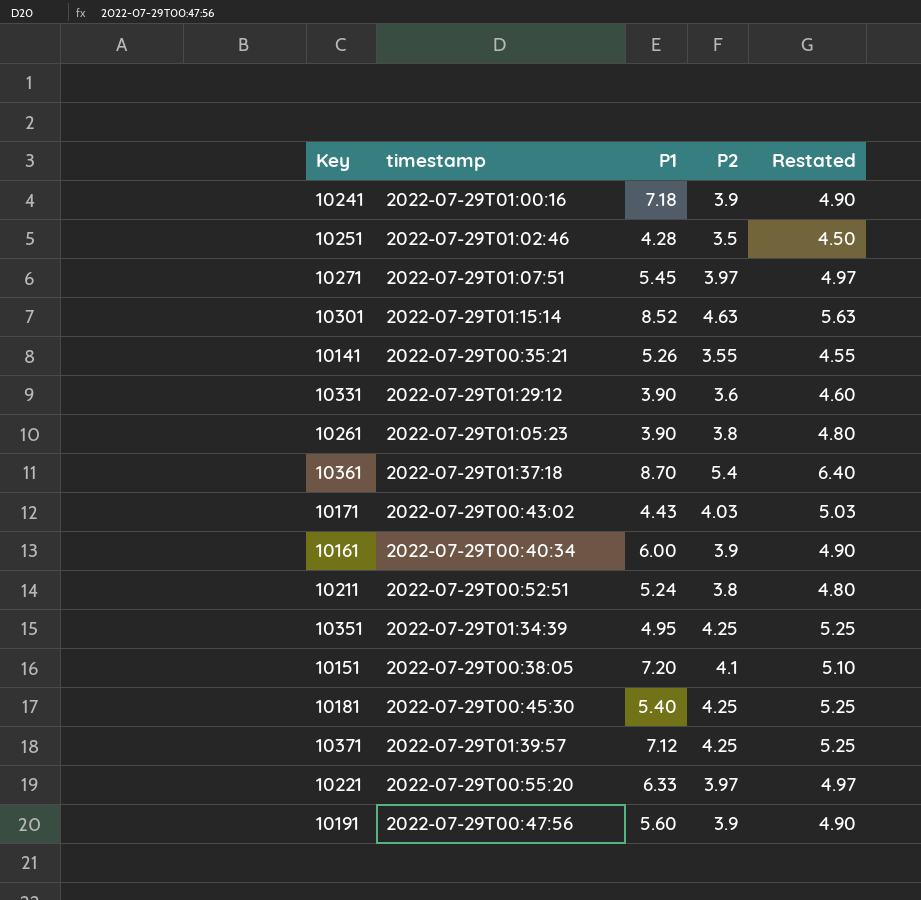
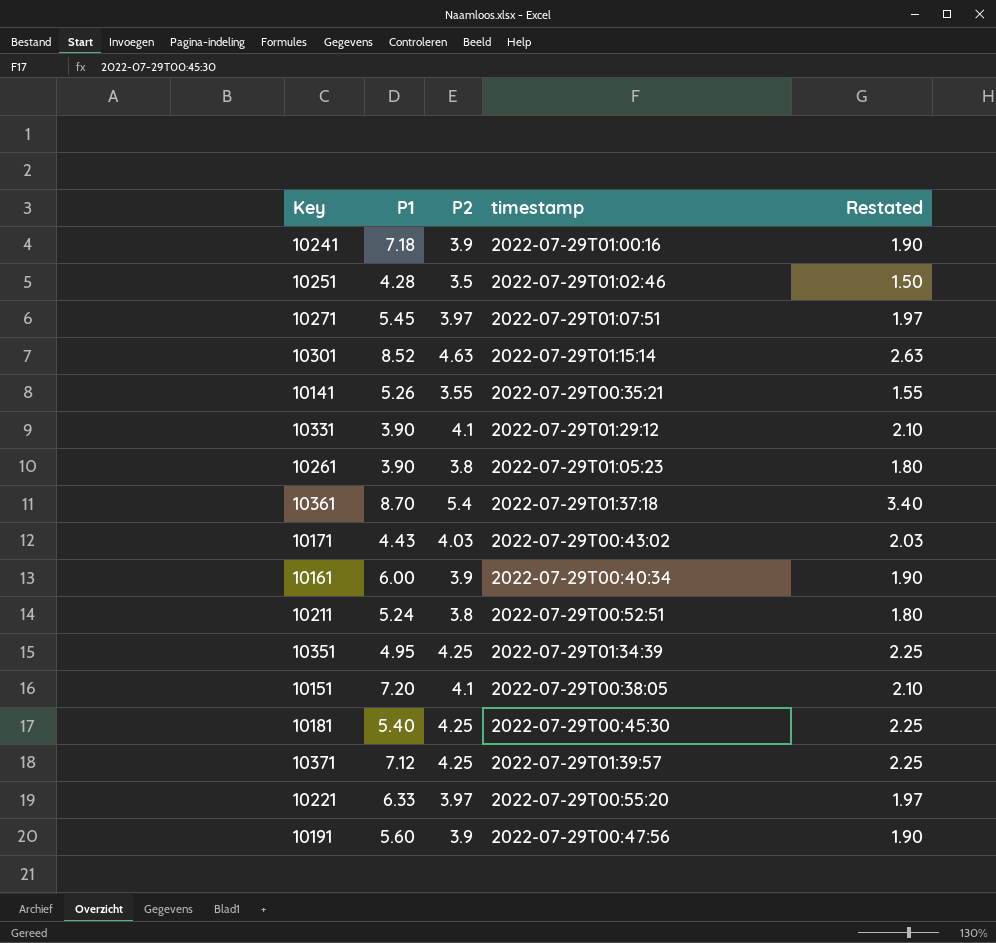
column timestamp | position: 2 -> 4
column Restated | formula: [P2] + 1 -> [P2] - 2
10331 | P2: 3.6 -> 4.1

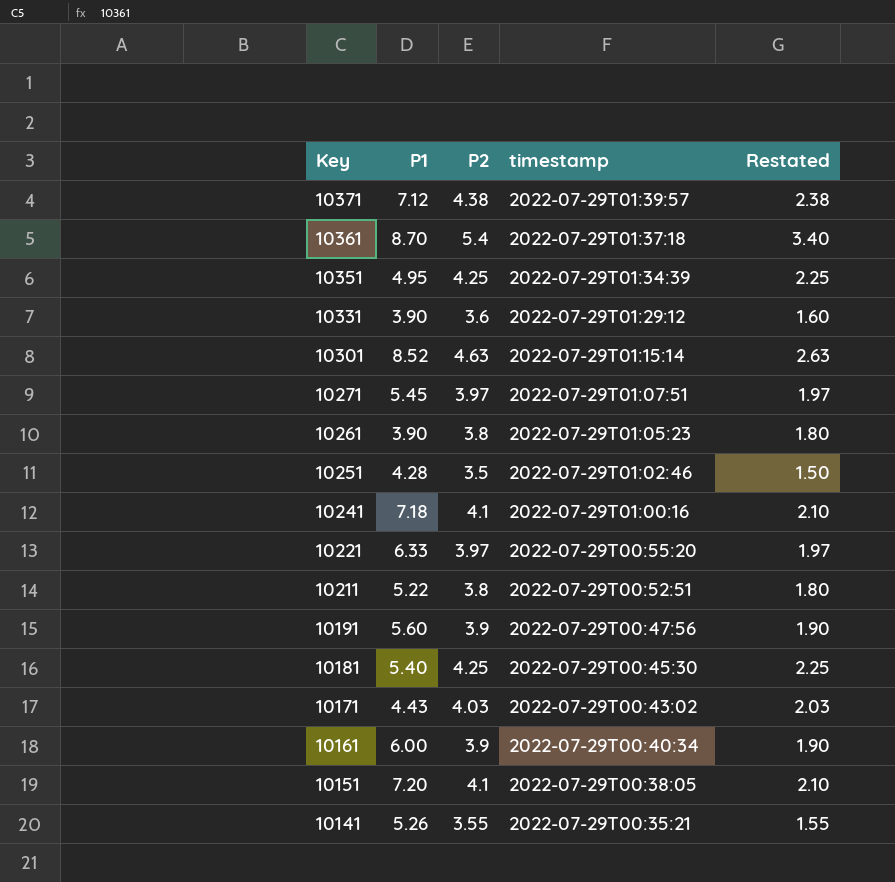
row order: none -> Key descending
10371 | P2: 4.25 -> 4.38
10371 | Restated: 2.25 -> 2.38
10331 | P2: 4.1 -> 3.6
10331 | Restated: 2.10 -> 1.60
10241 | P2: 3.9 -> 4.1
10241 | Restated: 1.90 -> 2.10
10211 | P1: 5.24 -> 5.22

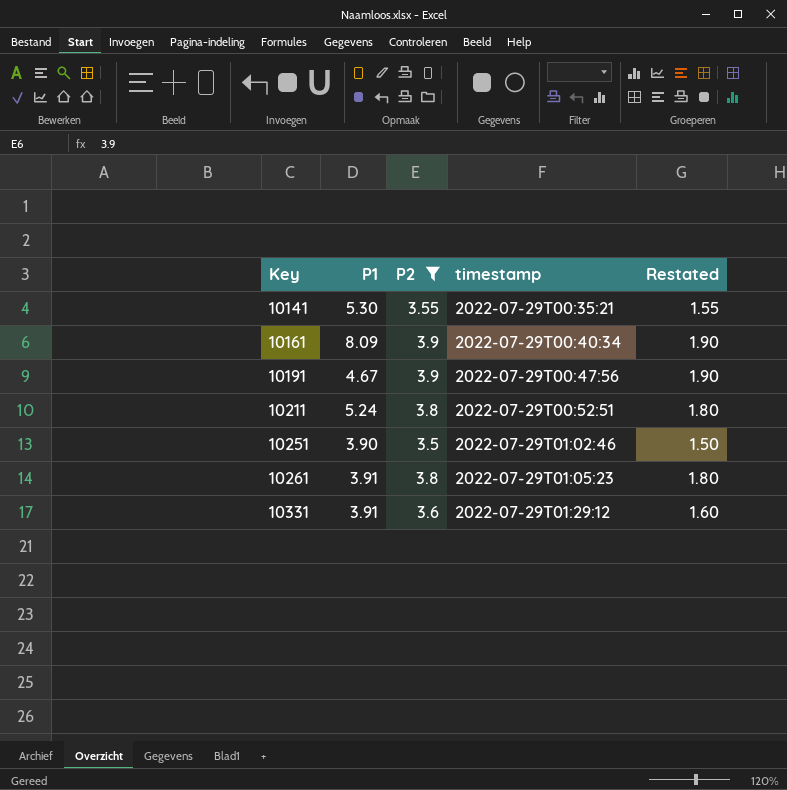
filter: none -> P2 <= 3.9
row order: Key descending -> Key ascending
10141 | P1: 5.26 -> 5.30
10161 | P1: 6.00 -> 8.09
10191 | P1: 5.60 -> 4.67
10211 | P1: 5.22 -> 5.24
10251 | P1: 4.28 -> 3.90
10261 | P1: 3.90 -> 3.91
10331 | P1: 3.90 -> 3.91

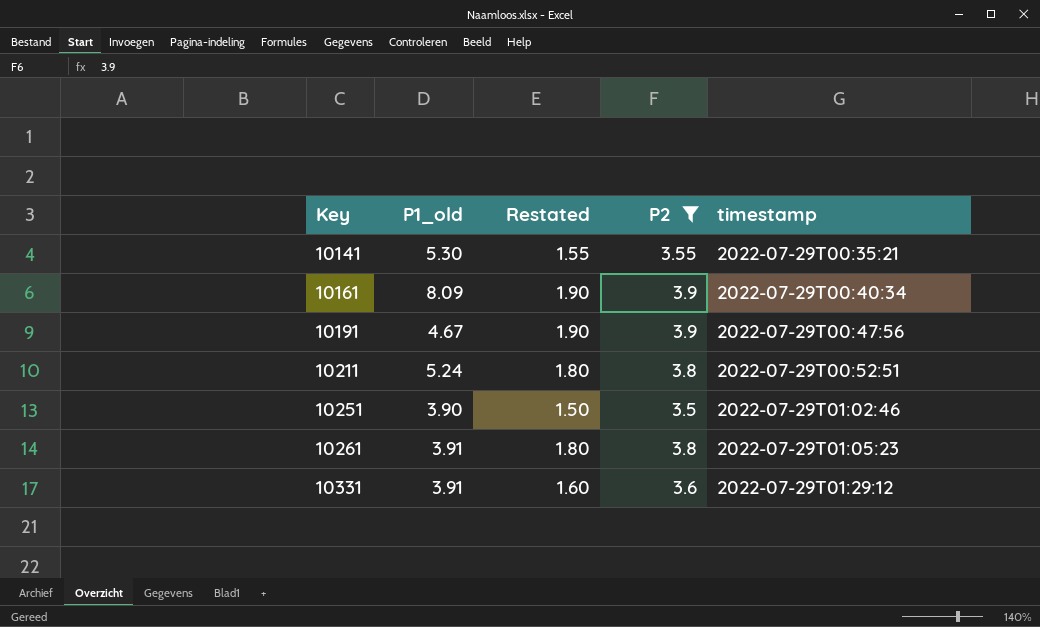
column name: P1 -> P1_old
column Restated | position: 5 -> 3

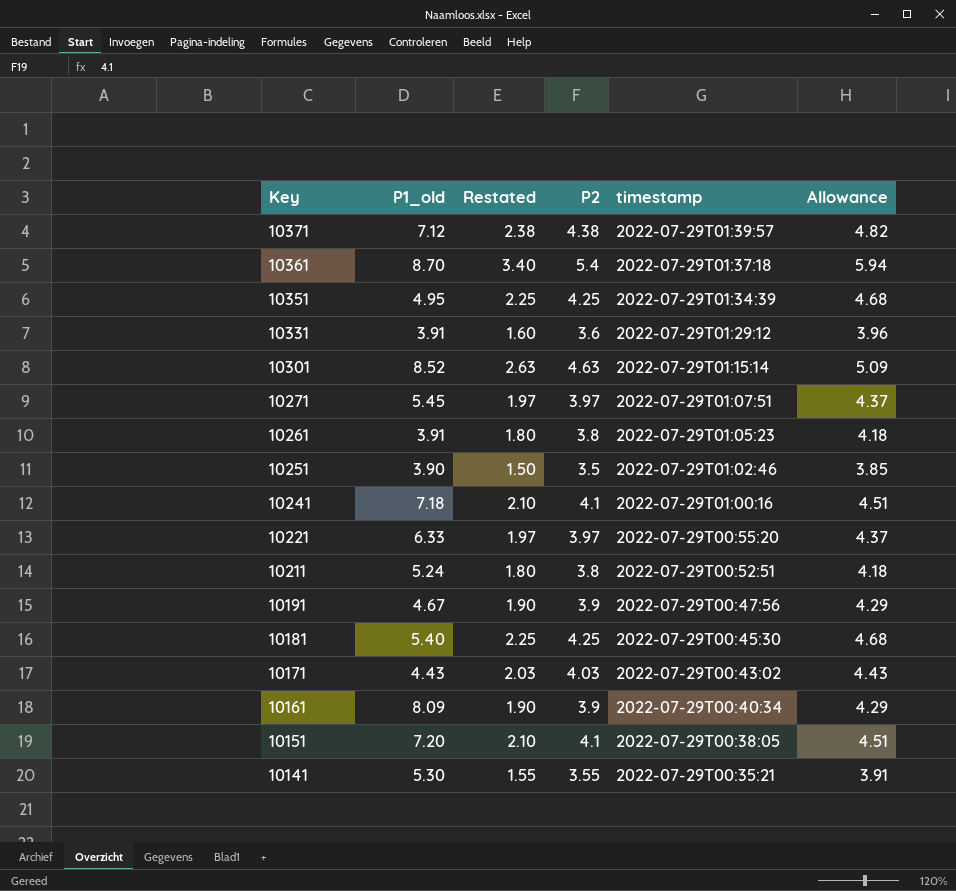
filter: P2 <= 3.9 -> none
row order: Key ascending -> Key descending
column Allowance | formula: none -> [P2] * 1.1

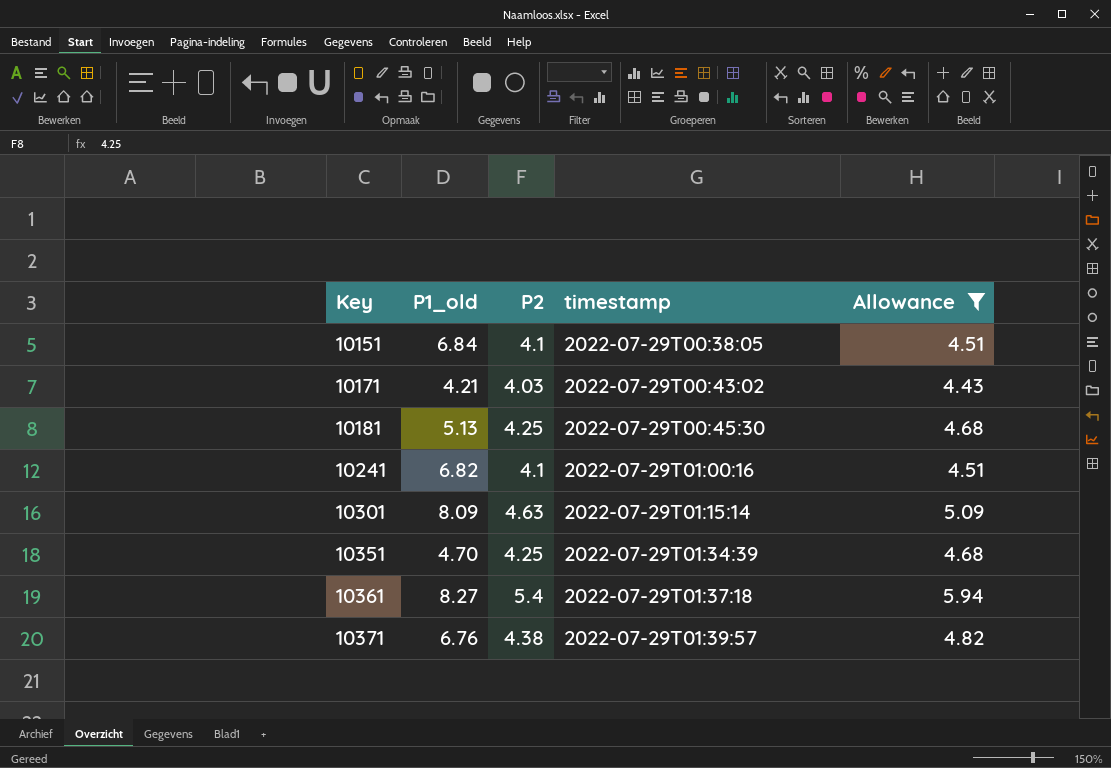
filter: none -> Allowance >= 4.43
row order: Key descending -> Key ascending
column Restated | formula: [P2] - 2 -> none
10151 | P1_old: 7.20 -> 6.84
10171 | P1_old: 4.43 -> 4.21
10181 | P1_old: 5.40 -> 5.13
10241 | P1_old: 7.18 -> 6.82
10301 | P1_old: 8.52 -> 8.09
10351 | P1_old: 4.95 -> 4.70
10361 | P1_old: 8.70 -> 8.27
10371 | P1_old: 7.12 -> 6.76

